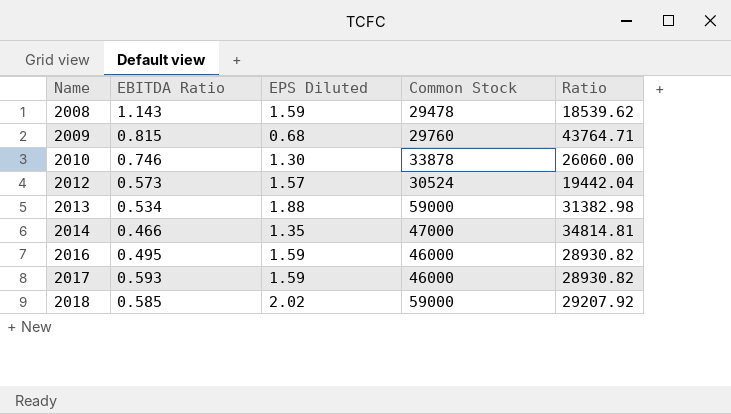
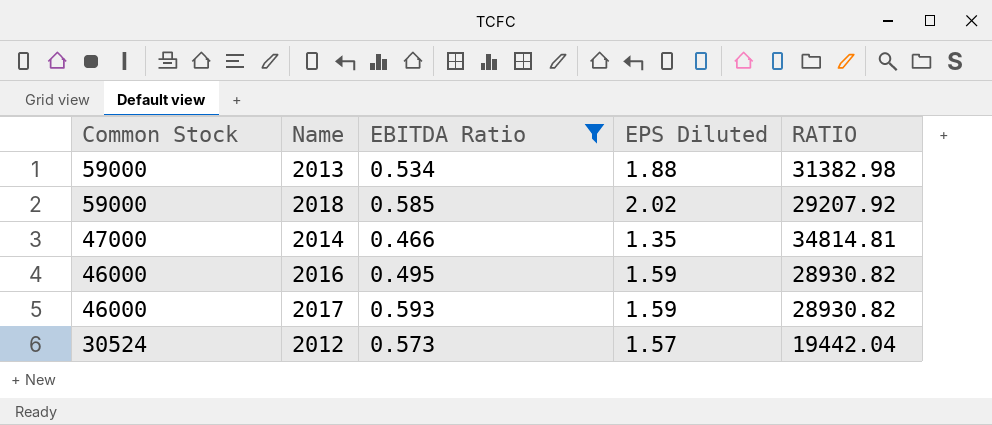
filter: none -> EBITDA Ratio <= 0.593
row order: Name ascending -> Common Stock descending
column Common Stock | position: 4 -> 1
column name: Ratio -> RATIO

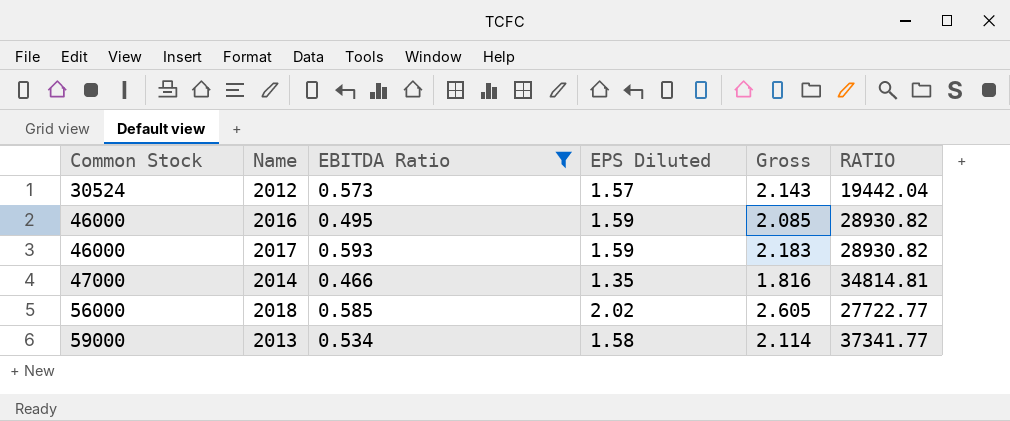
row order: Common Stock descending -> Common Stock ascending
column Gross | formula: none -> [EBITDA Ratio] + [EPS Diluted]
2018 | Common Stock: 59000 -> 56000
2018 | RATIO: 29207.92 -> 27722.77
2013 | EPS Diluted: 1.88 -> 1.58
2013 | RATIO: 31382.98 -> 37341.77

